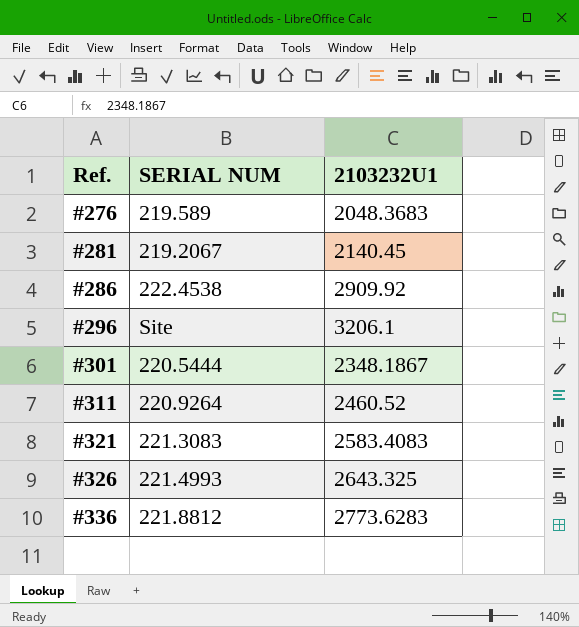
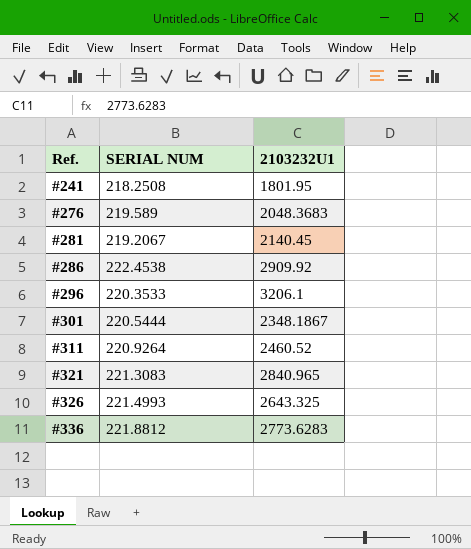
row #241: none -> 218.2508 | 1801.95
#296 | SERIAL NUM: Site -> 220.3533
#321 | 2103232U1: 2583.4083 -> 2840.965

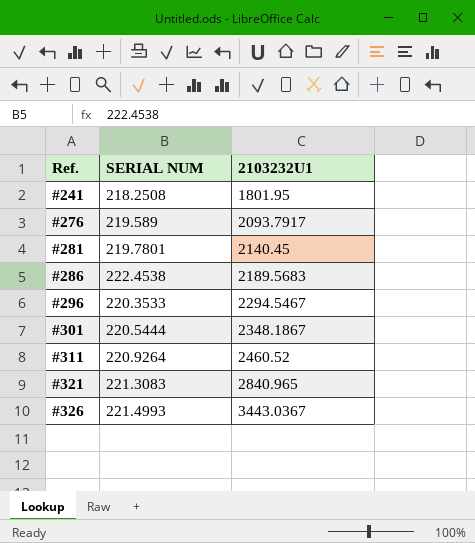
row #336: 221.8812 | 2773.6283 -> none
#276 | 2103232U1: 2048.3683 -> 2093.7917
#281 | SERIAL NUM: 219.2067 -> 219.7801
#286 | 2103232U1: 2909.92 -> 2189.5683
#296 | 2103232U1: 3206.1 -> 2294.5467
#326 | 2103232U1: 2643.325 -> 3443.0367

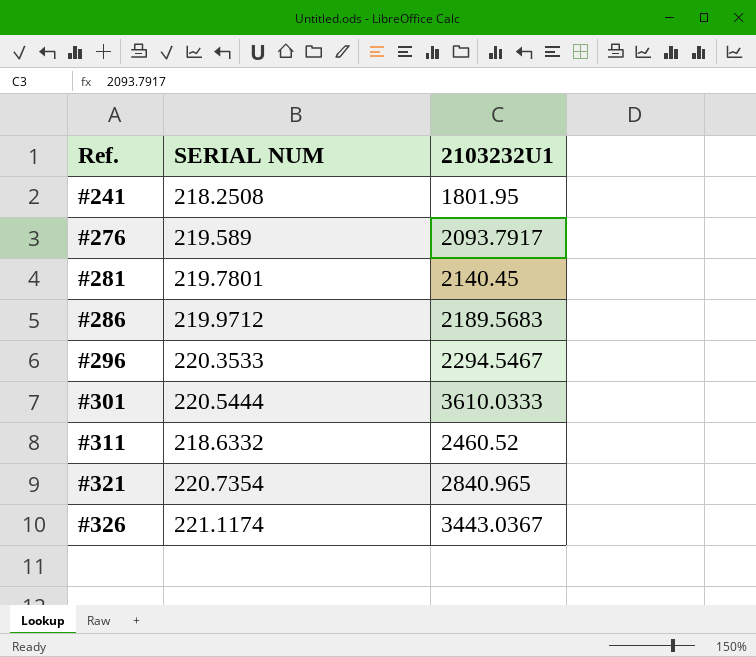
#286 | SERIAL NUM: 222.4538 -> 219.9712
#301 | 2103232U1: 2348.1867 -> 3610.0333
#311 | SERIAL NUM: 220.9264 -> 218.6332
#321 | SERIAL NUM: 221.3083 -> 220.7354
#326 | SERIAL NUM: 221.4993 -> 221.1174

